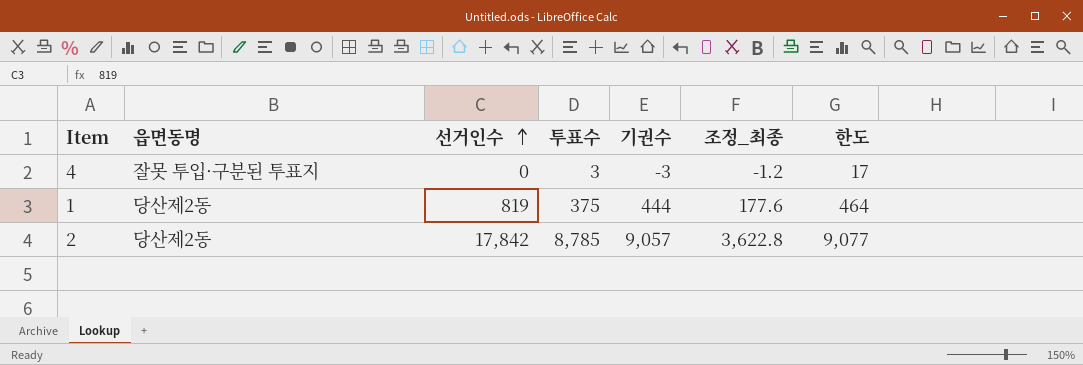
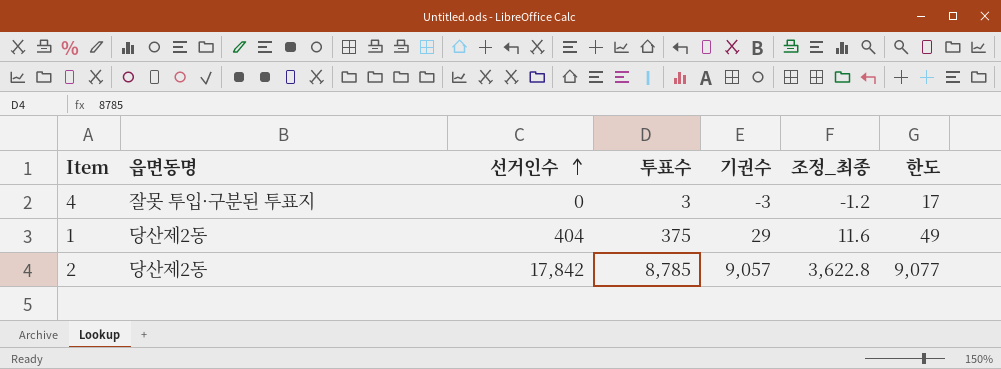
1 | 선거인수: 819 -> 404
1 | 기권수: 444 -> 29
1 | 조정_최종: 177.6 -> 11.6
1 | 한도: 464 -> 49

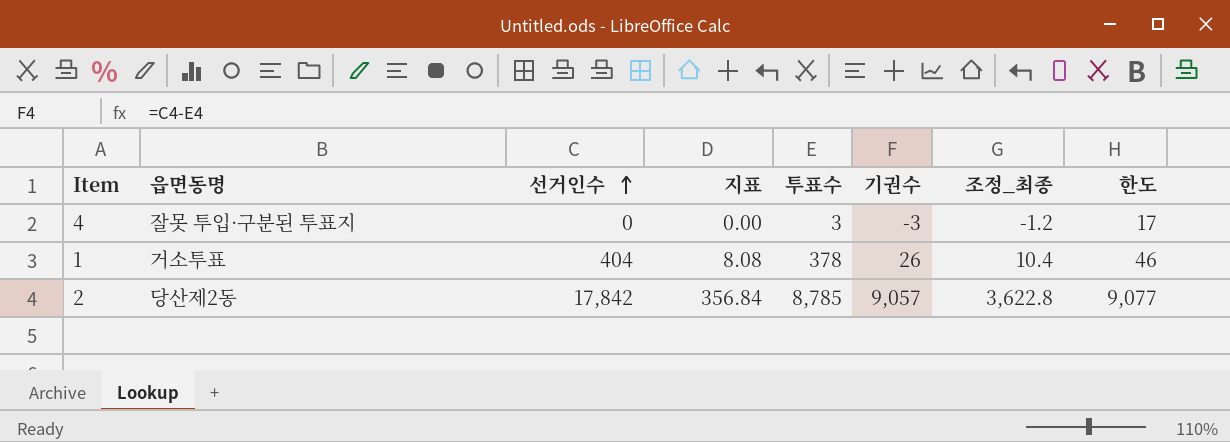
column 지표 | formula: none -> [선거인수] * 0.02
1 | 읍면동명: 당산제2동 -> 거소투표
1 | 투표수: 375 -> 378
1 | 기권수: 29 -> 26
1 | 조정_최종: 11.6 -> 10.4
1 | 한도: 49 -> 46

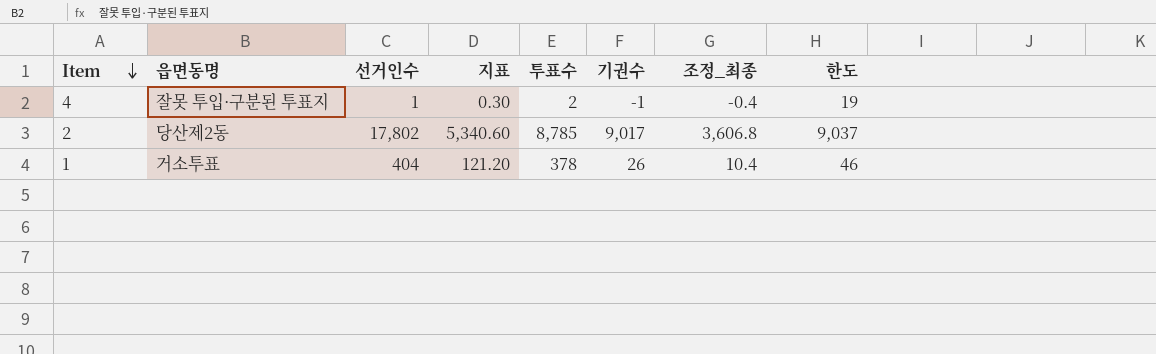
row order: 선거인수 ascending -> Item descending
column 지표 | formula: [선거인수] * 0.02 -> [선거인수] * 0.3
4 | 선거인수: 0 -> 1
4 | 투표수: 3 -> 2
4 | 기권수: -3 -> -1
4 | 조정_최종: -1.2 -> -0.4
4 | 한도: 17 -> 19
2 | 선거인수: 17,842 -> 17,802
2 | 기권수: 9,057 -> 9,017
2 | 조정_최종: 3,622.8 -> 3,606.8
2 | 한도: 9,077 -> 9,037

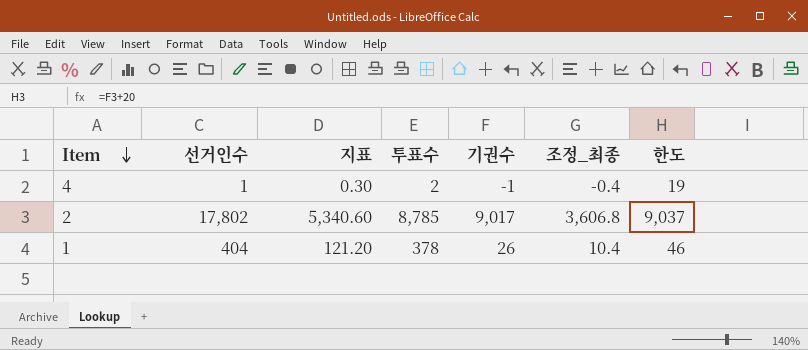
column 읍면동명 | position: 2 -> none

